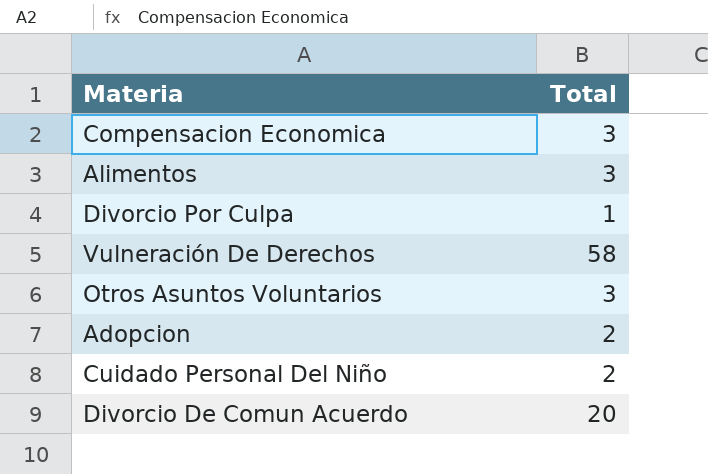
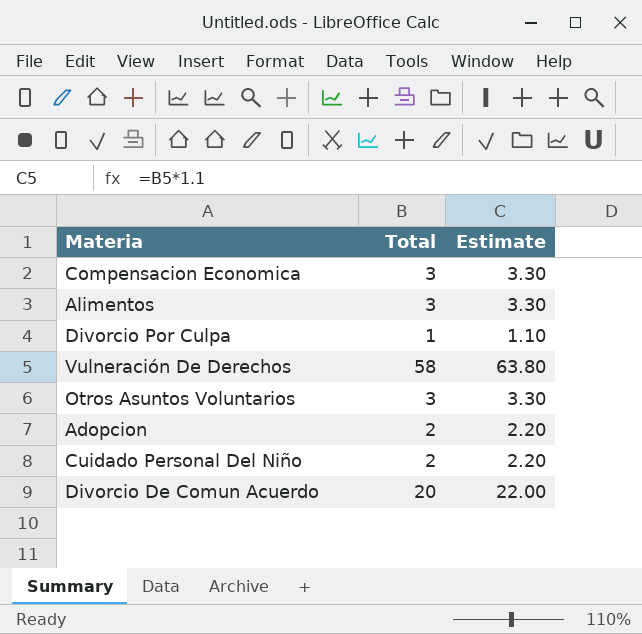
column Estimate | formula: none -> [Total] * 1.1

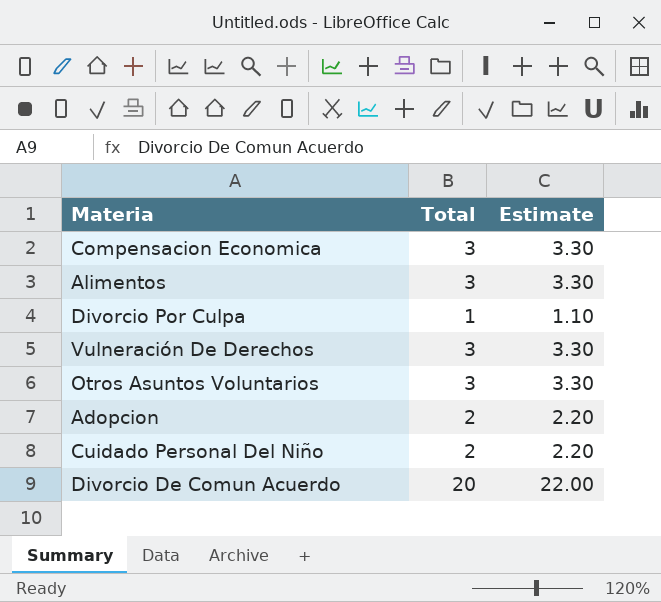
Vulneración De Derechos | Total: 58 -> 3
Vulneración De Derechos | Estimate: 63.80 -> 3.30

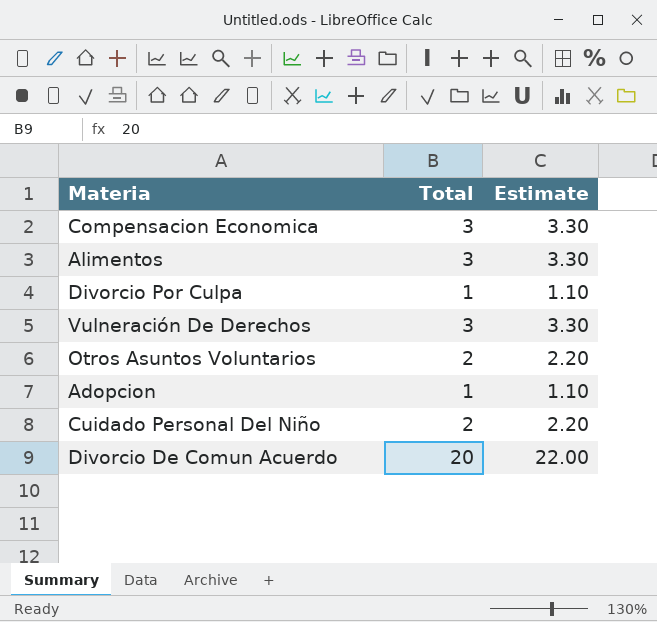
Otros Asuntos Voluntarios | Total: 3 -> 2
Otros Asuntos Voluntarios | Estimate: 3.30 -> 2.20
Adopcion | Total: 2 -> 1
Adopcion | Estimate: 2.20 -> 1.10

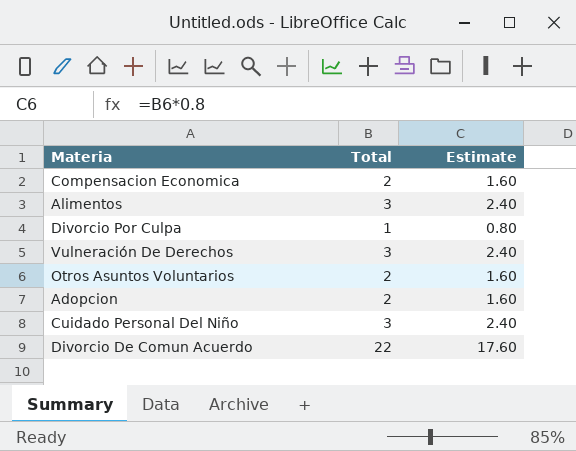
column Estimate | formula: [Total] * 1.1 -> [Total] * 0.8
Compensacion Economica | Total: 3 -> 2
Adopcion | Total: 1 -> 2
Cuidado Personal Del Niño | Total: 2 -> 3
Divorcio De Comun Acuerdo | Total: 20 -> 22

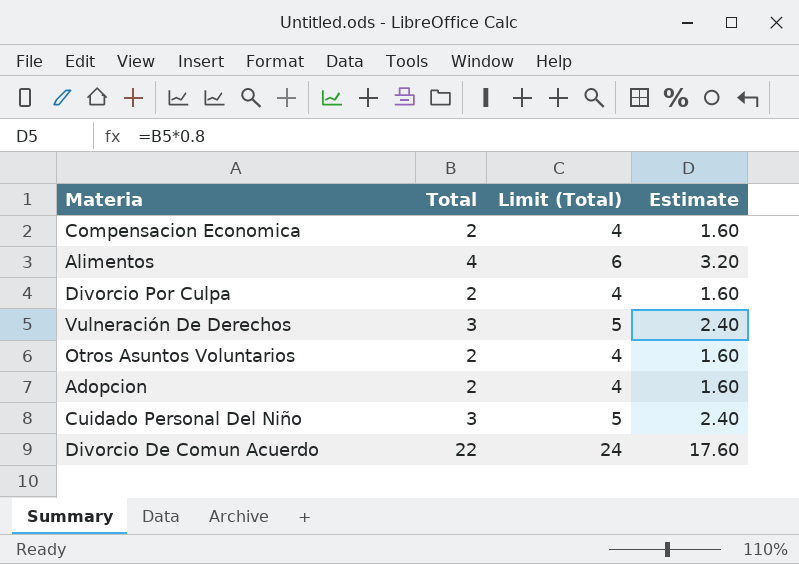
column Limit (Total) | formula: none -> [Total] + 2
Alimentos | Total: 3 -> 4
Alimentos | Estimate: 2.40 -> 3.20
Divorcio Por Culpa | Total: 1 -> 2
Divorcio Por Culpa | Estimate: 0.80 -> 1.60

